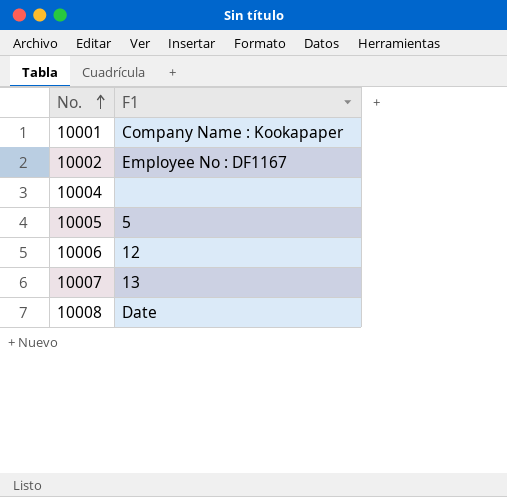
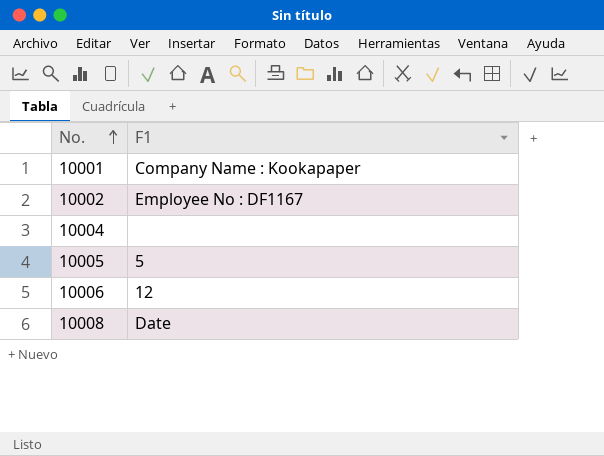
row 10007: 13 -> none

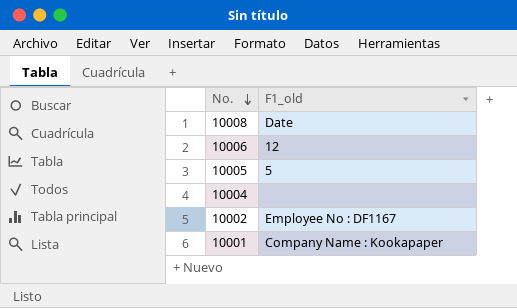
row order: No. ascending -> No. descending
column name: F1 -> F1_old

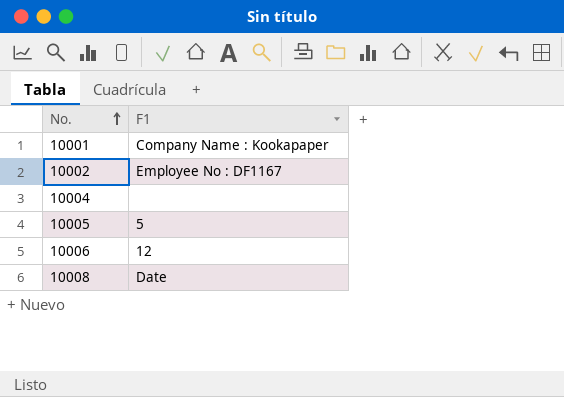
row order: No. descending -> No. ascending
column name: F1_old -> F1

